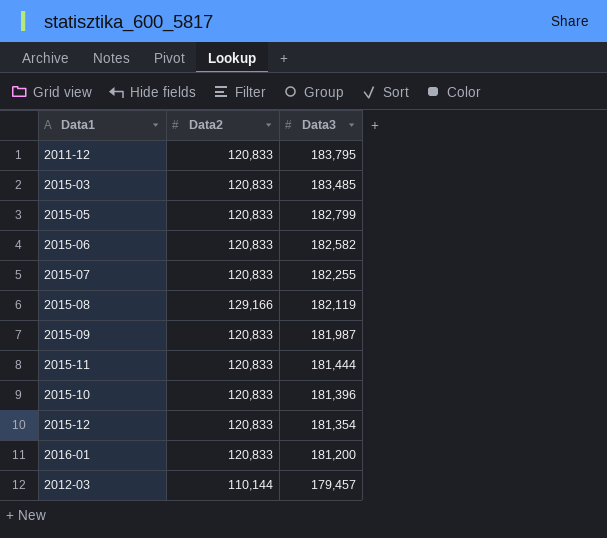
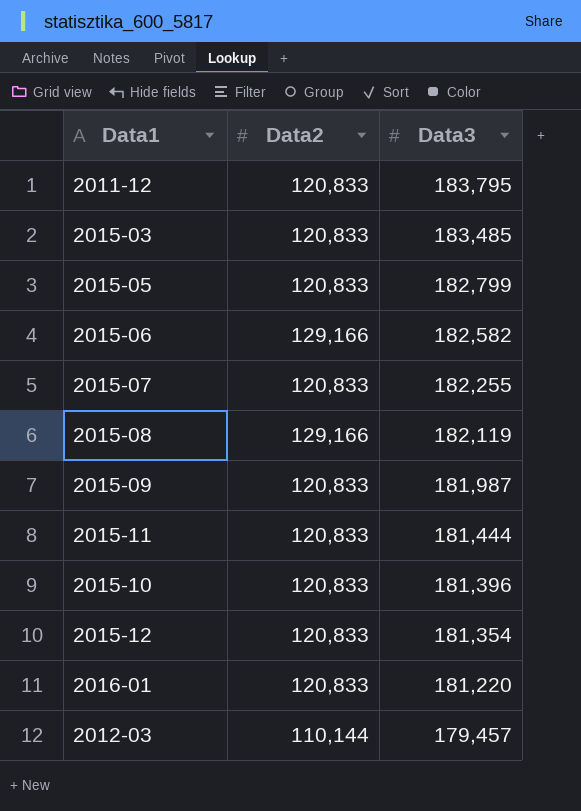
2015-06 | Data2: 120,833 -> 129,166
2016-01 | Data3: 181,200 -> 181,220

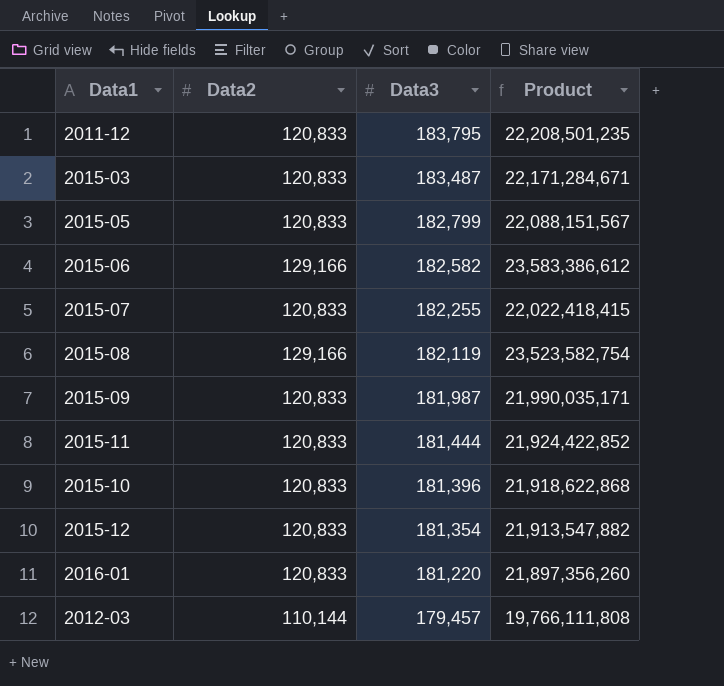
column Product | formula: none -> [Data2] * [Data3]
2015-03 | Data3: 183,485 -> 183,487

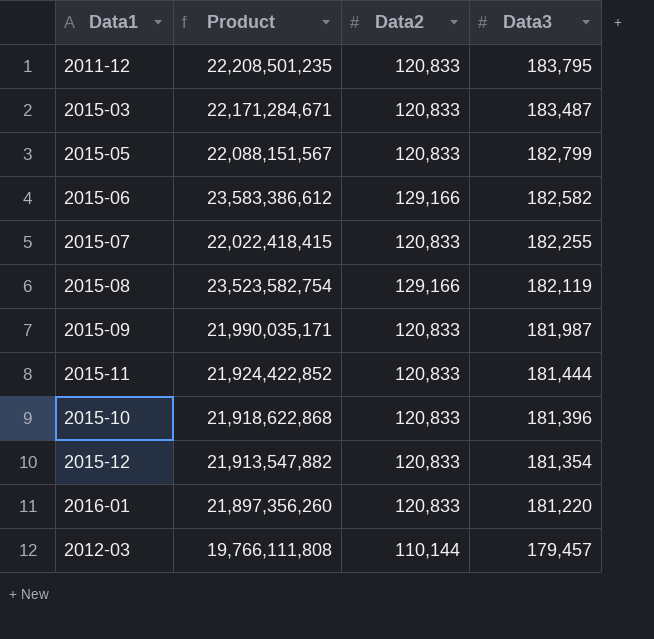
column Product | position: 4 -> 2

